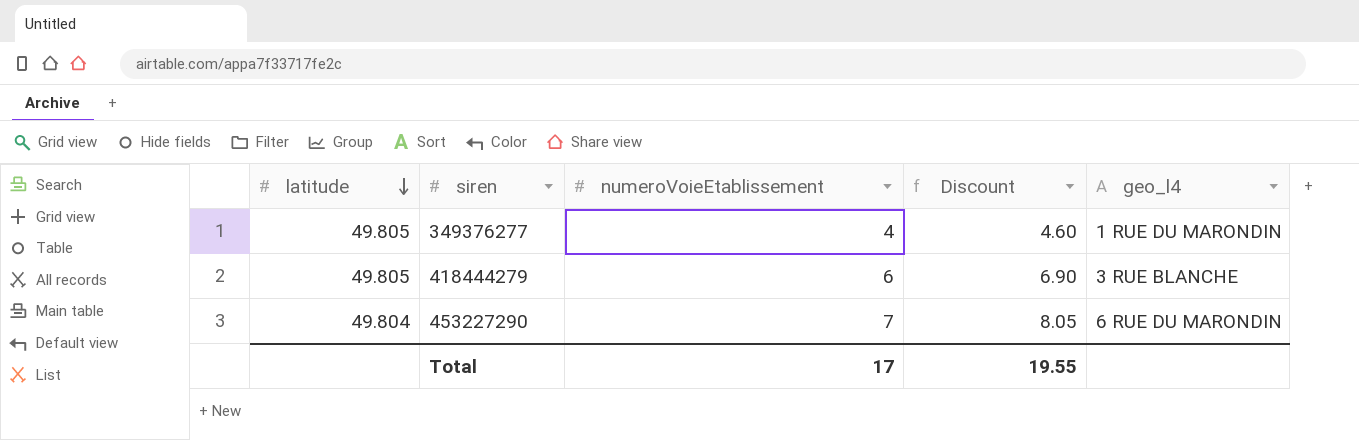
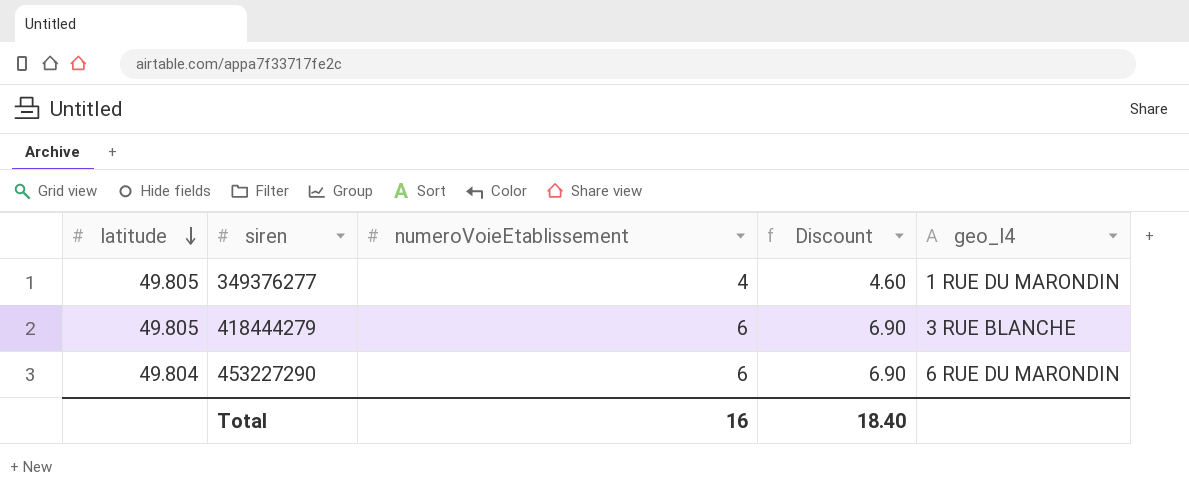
453227290 | numeroVoieEtablissement: 7 -> 6
453227290 | Discount: 8.05 -> 6.90
Total | numeroVoieEtablissement: 17 -> 16
Total | Discount: 19.55 -> 18.40

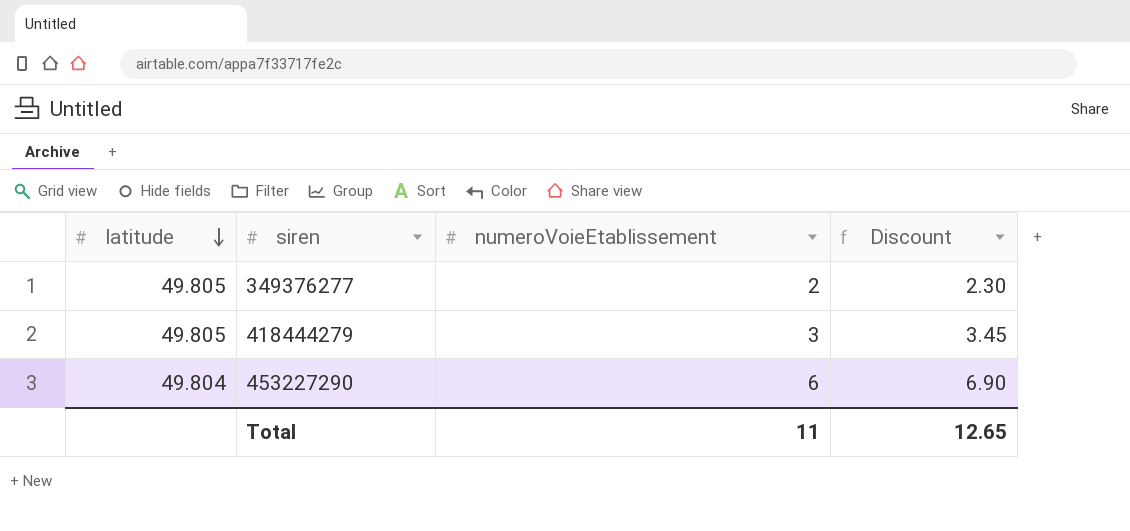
column geo_l4 | position: 5 -> none
349376277 | numeroVoieEtablissement: 4 -> 2
349376277 | Discount: 4.60 -> 2.30
418444279 | numeroVoieEtablissement: 6 -> 3
418444279 | Discount: 6.90 -> 3.45
Total | numeroVoieEtablissement: 16 -> 11
Total | Discount: 18.40 -> 12.65

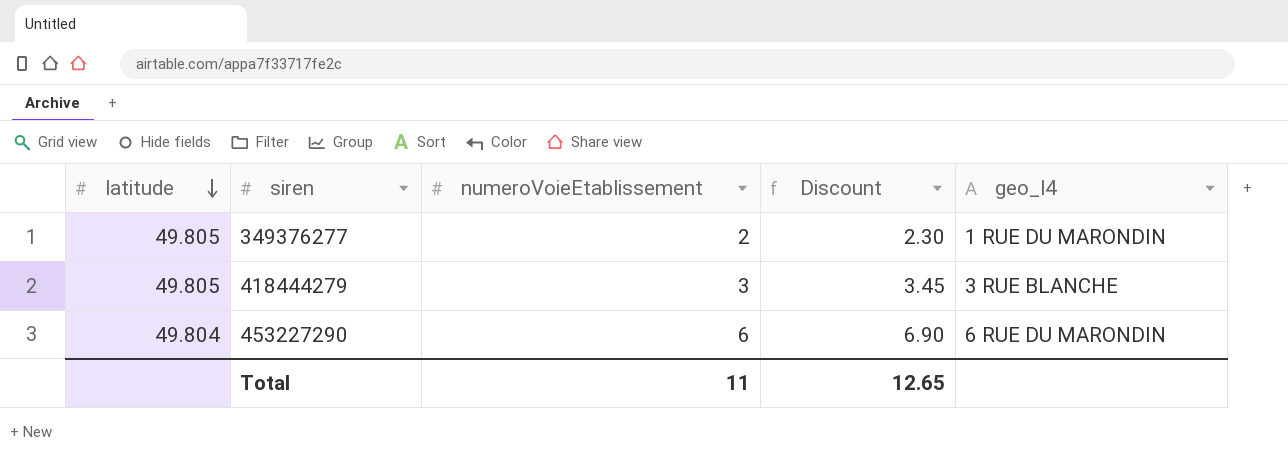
column geo_l4 | position: none -> 5

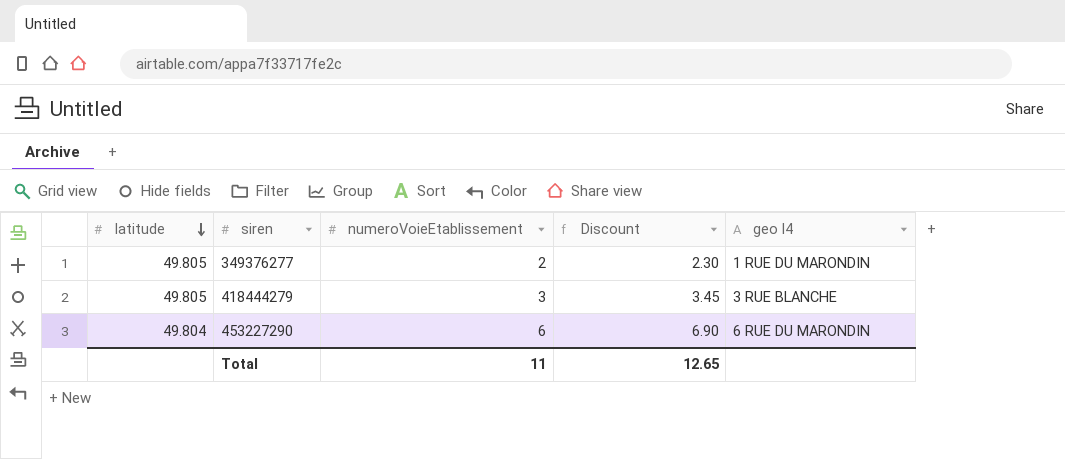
column name: geo_l4 -> geo l4

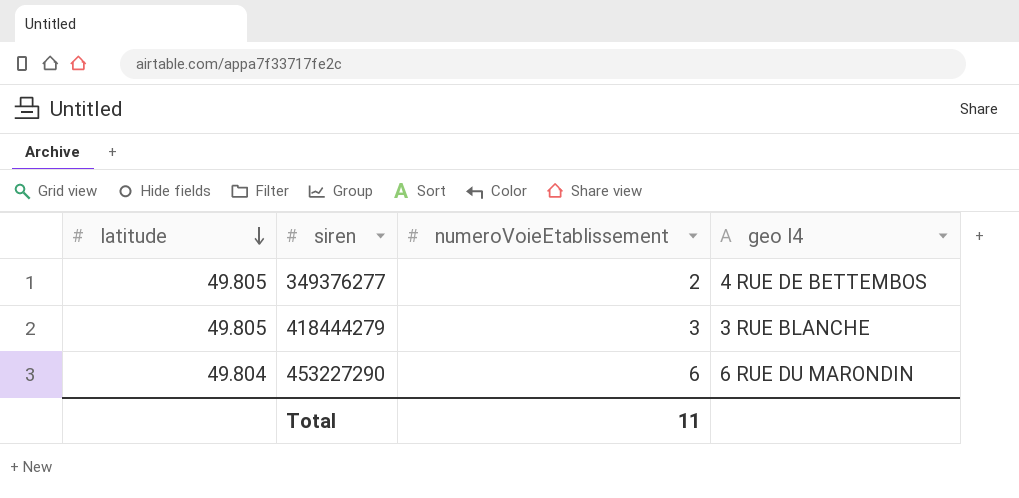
column Discount | formula: [numeroVoieEtablissement] * 1.15 -> none
349376277 | geo l4: 1 RUE DU MARONDIN -> 4 RUE DE BETTEMBOS

